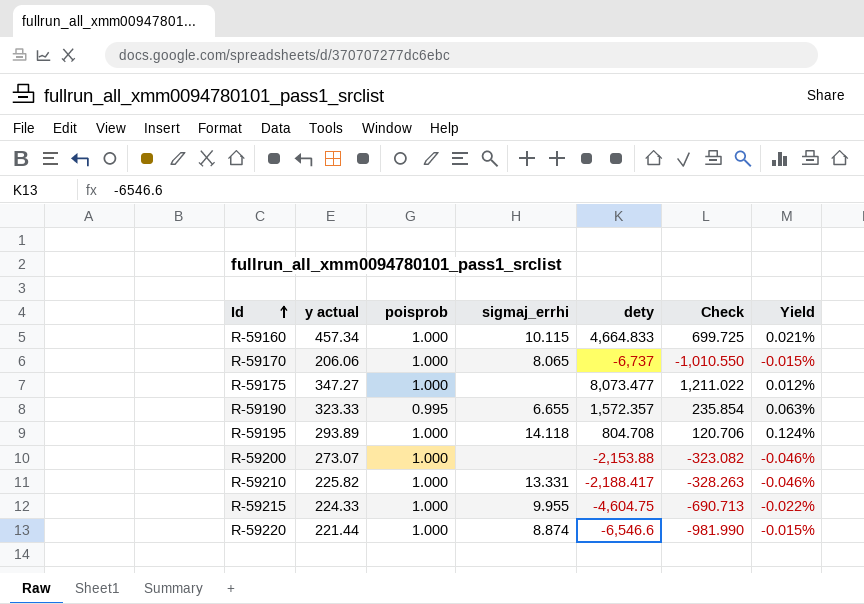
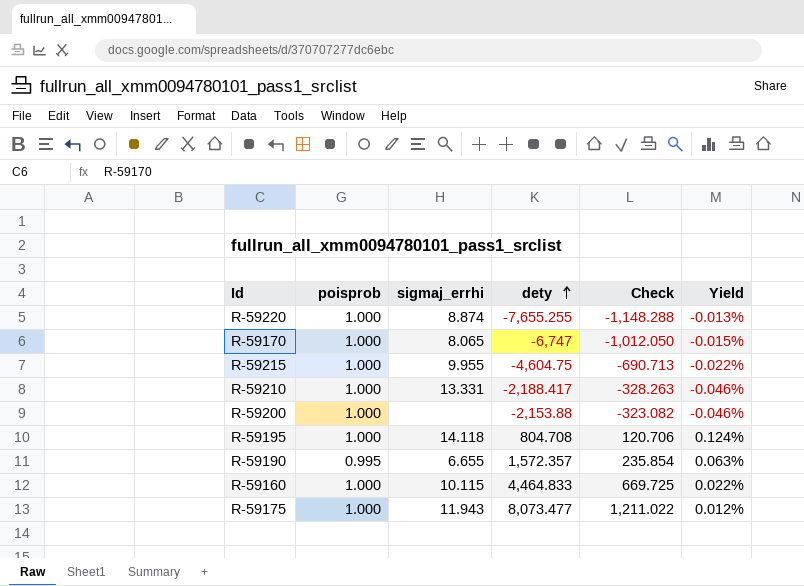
row order: Id ascending -> dety ascending
column y actual | position: 2 -> none
R-59220 | dety: -6,546.6 -> -7,655.255
R-59220 | Check: -981.990 -> -1,148.288
R-59220 | Yield: -0.015% -> -0.013%
R-59170 | dety: -6,737 -> -6,747
R-59170 | Check: -1,010.550 -> -1,012.050
R-59160 | dety: 4,664.833 -> 4,464.833
R-59160 | Check: 699.725 -> 669.725
R-59160 | Yield: 0.021% -> 0.022%
R-59175 | sigmaj_errhi: none -> 11.943

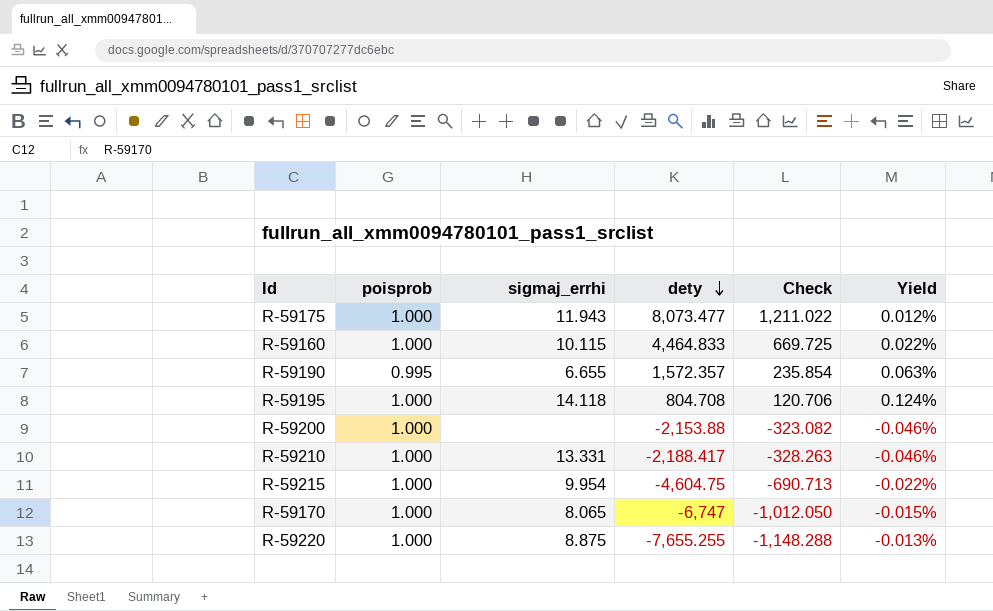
row order: dety ascending -> dety descending
R-59215 | sigmaj_errhi: 9.955 -> 9.954
R-59220 | sigmaj_errhi: 8.874 -> 8.875

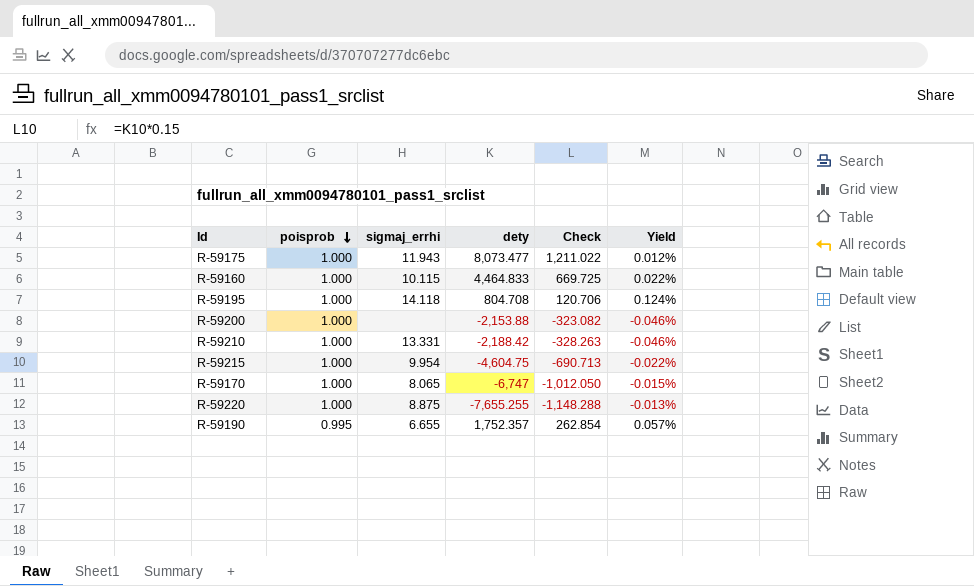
row order: dety descending -> poisprob descending
R-59210 | dety: -2,188.417 -> -2,188.42
R-59190 | dety: 1,572.357 -> 1,752.357
R-59190 | Check: 235.854 -> 262.854
R-59190 | Yield: 0.063% -> 0.057%

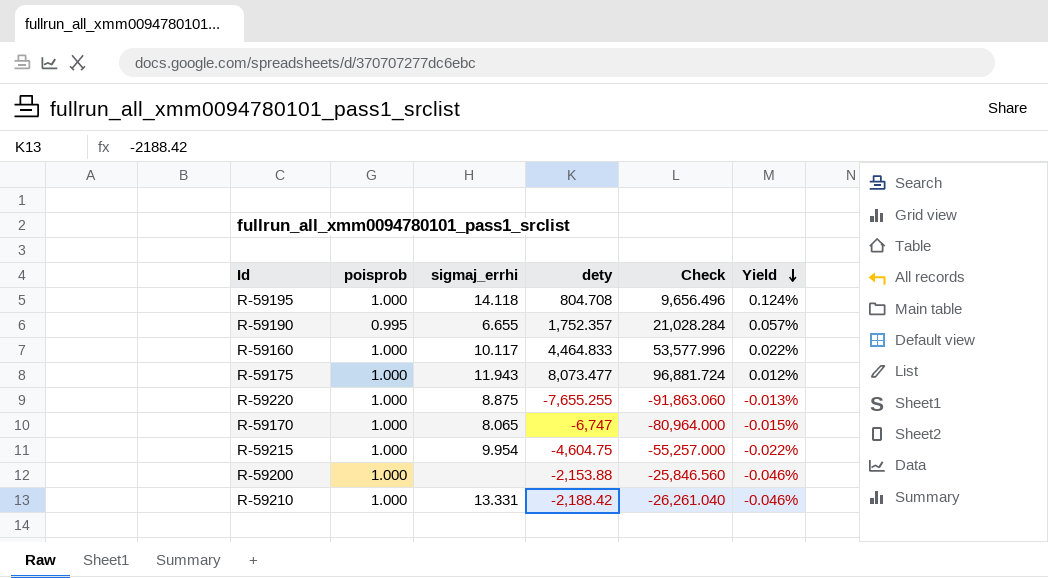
row order: poisprob descending -> Yield descending
column Check | formula: [dety] * 0.15 -> [dety] * 12
R-59160 | sigmaj_errhi: 10.115 -> 10.117

